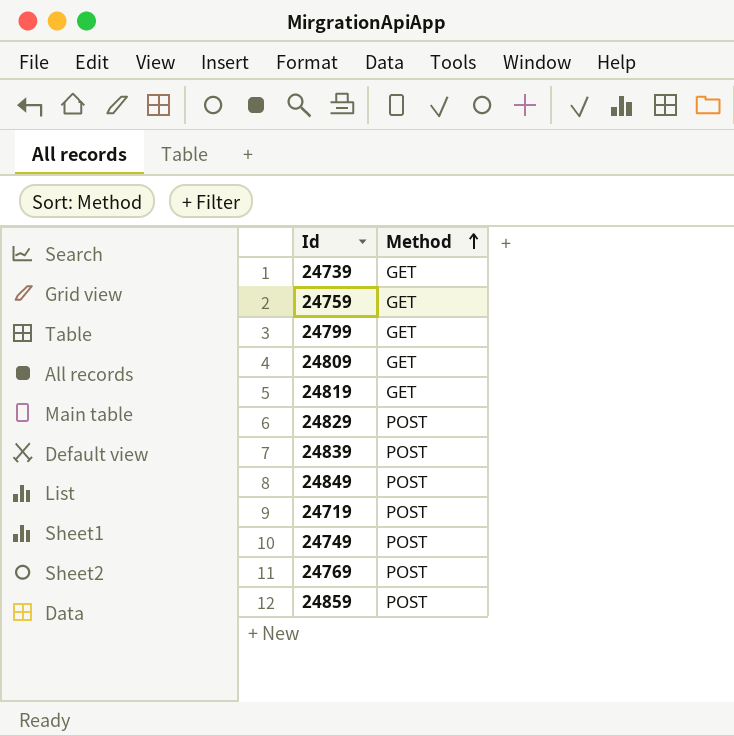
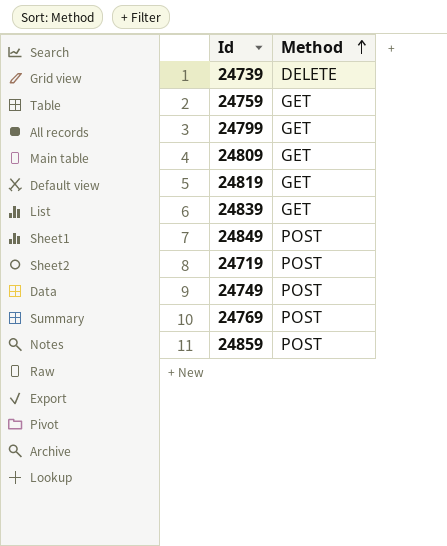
row 24829: POST -> none
24739 | Method: GET -> DELETE
24839 | Method: POST -> GET

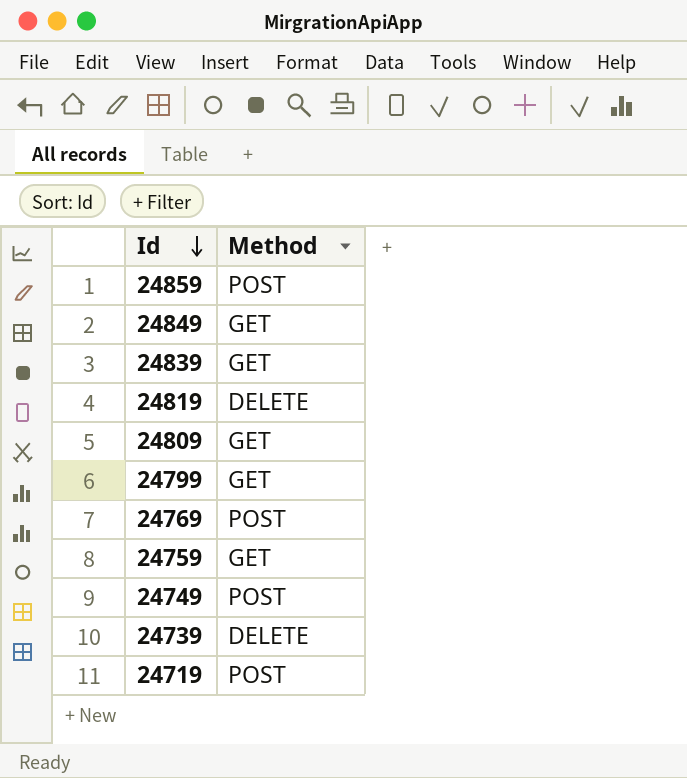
row order: Method ascending -> Id descending
24849 | Method: POST -> GET
24819 | Method: GET -> DELETE

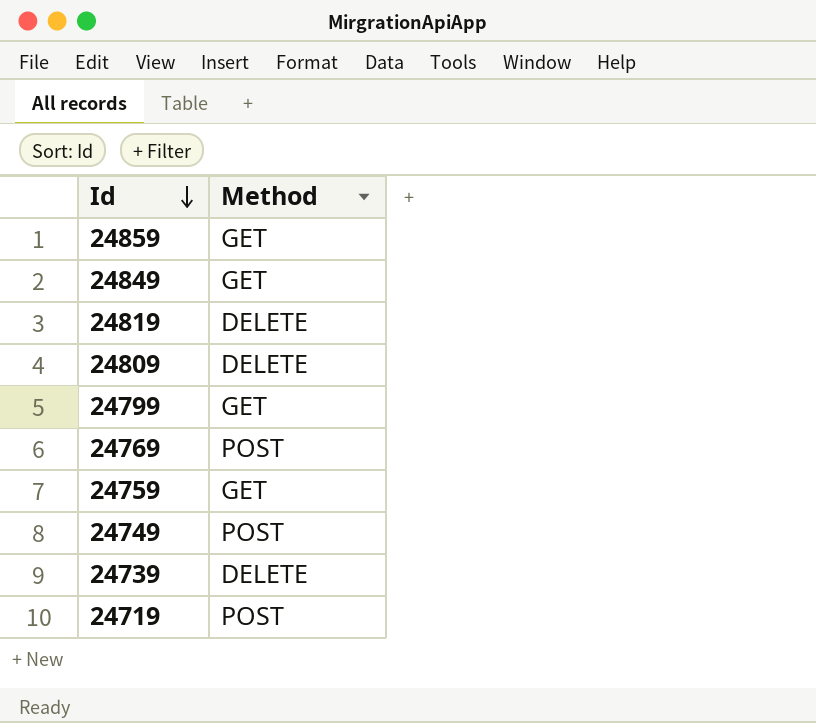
row 24839: GET -> none
24859 | Method: POST -> GET
24809 | Method: GET -> DELETE

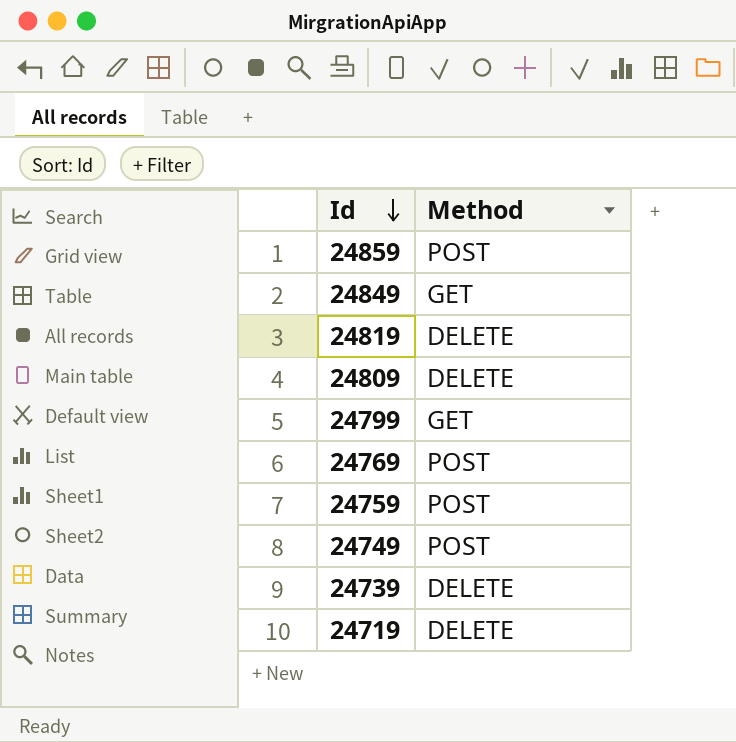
24859 | Method: GET -> POST
24759 | Method: GET -> POST
24719 | Method: POST -> DELETE

